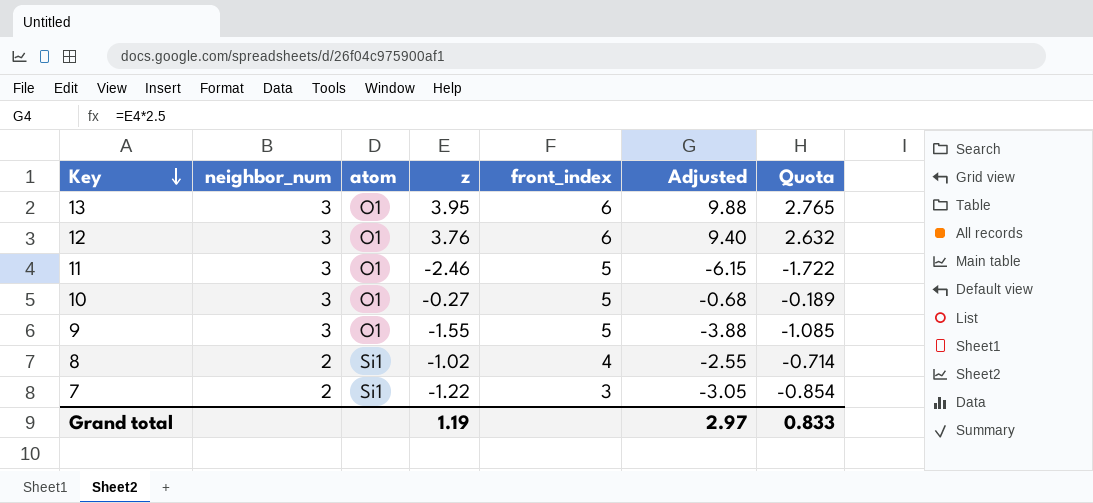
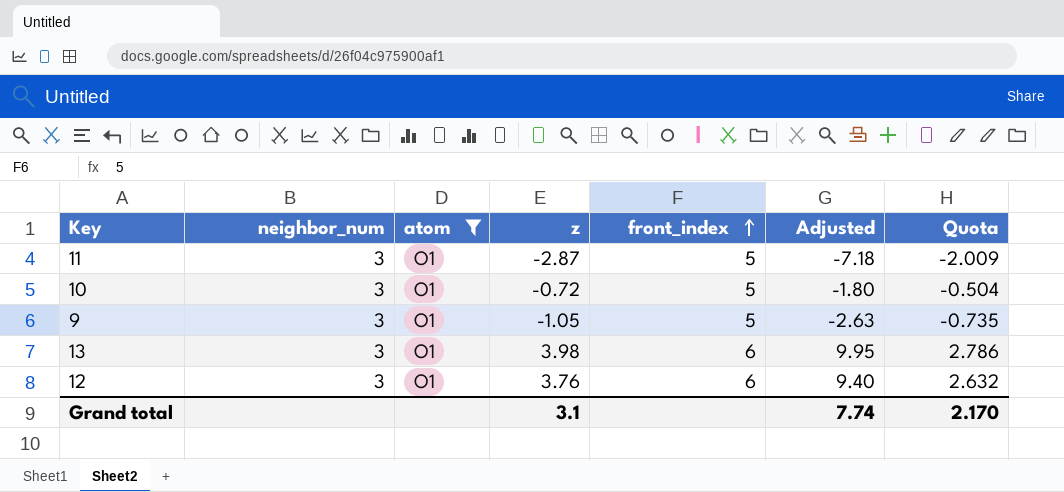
filter: none -> atom = O1
row order: Key descending -> front_index ascending
11 | z: -2.46 -> -2.87
11 | Adjusted: -6.15 -> -7.18
11 | Quota: -1.722 -> -2.009
10 | z: -0.27 -> -0.72
10 | Adjusted: -0.68 -> -1.80
10 | Quota: -0.189 -> -0.504
9 | z: -1.55 -> -1.05
9 | Adjusted: -3.88 -> -2.63
9 | Quota: -1.085 -> -0.735
13 | z: 3.95 -> 3.98
13 | Adjusted: 9.88 -> 9.95
13 | Quota: 2.765 -> 2.786
Grand total | z: 1.19 -> 3.1
Grand total | Adjusted: 2.97 -> 7.74
Grand total | Quota: 0.833 -> 2.170

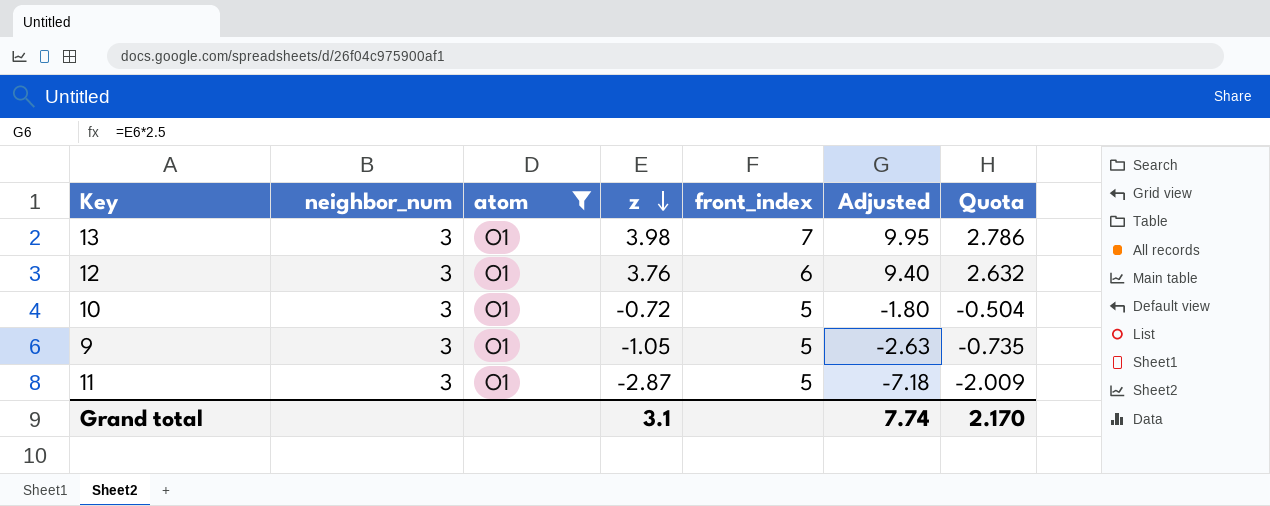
row order: front_index ascending -> z descending
13 | front_index: 6 -> 7

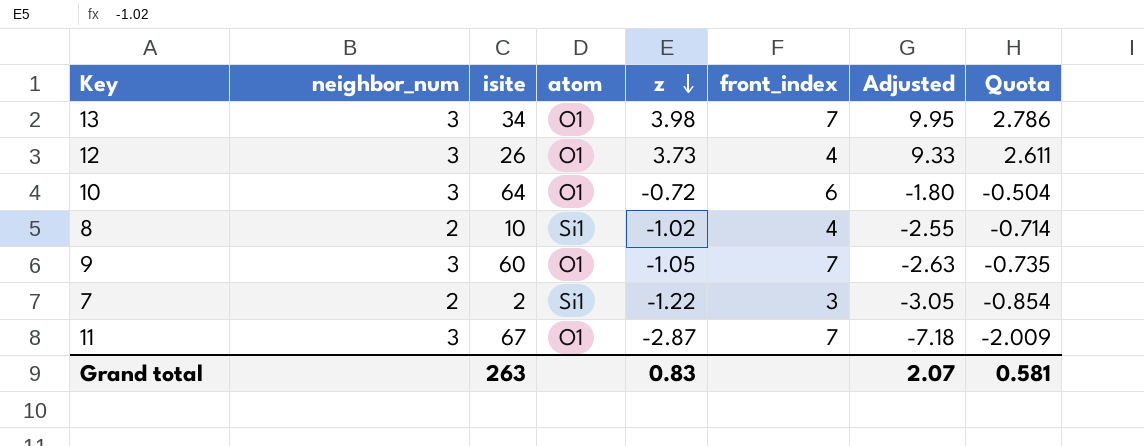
filter: atom = O1 -> none
column isite | position: none -> 3
12 | z: 3.76 -> 3.73
12 | front_index: 6 -> 4
12 | Adjusted: 9.40 -> 9.33
12 | Quota: 2.632 -> 2.611
10 | front_index: 5 -> 6
9 | front_index: 5 -> 7
11 | front_index: 5 -> 7
Grand total | z: 3.1 -> 0.83
Grand total | Adjusted: 7.74 -> 2.07
Grand total | Quota: 2.170 -> 0.581

